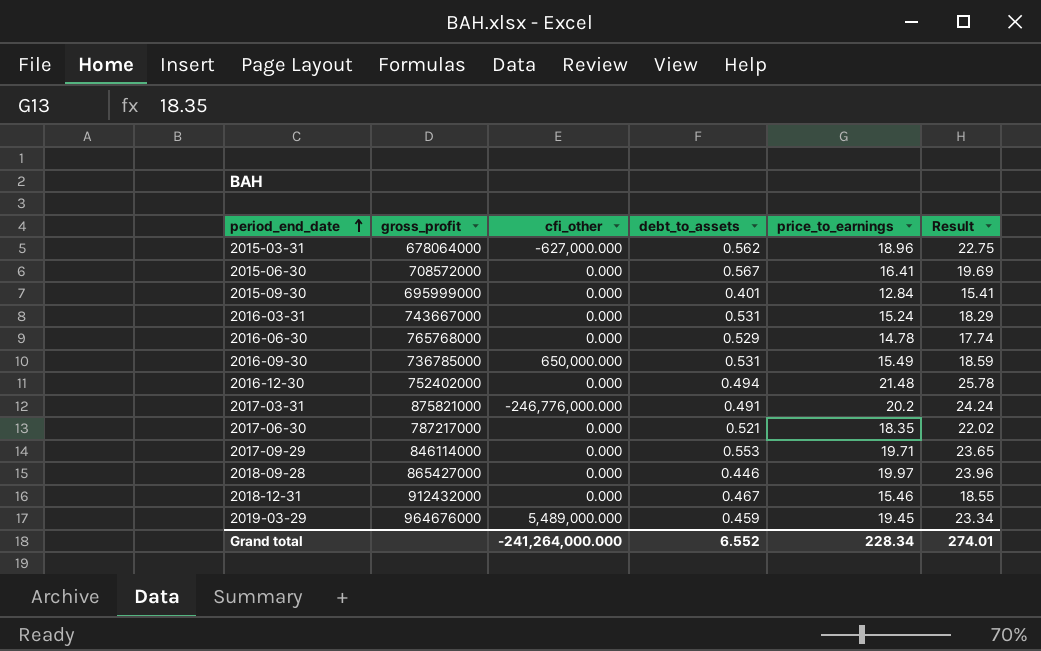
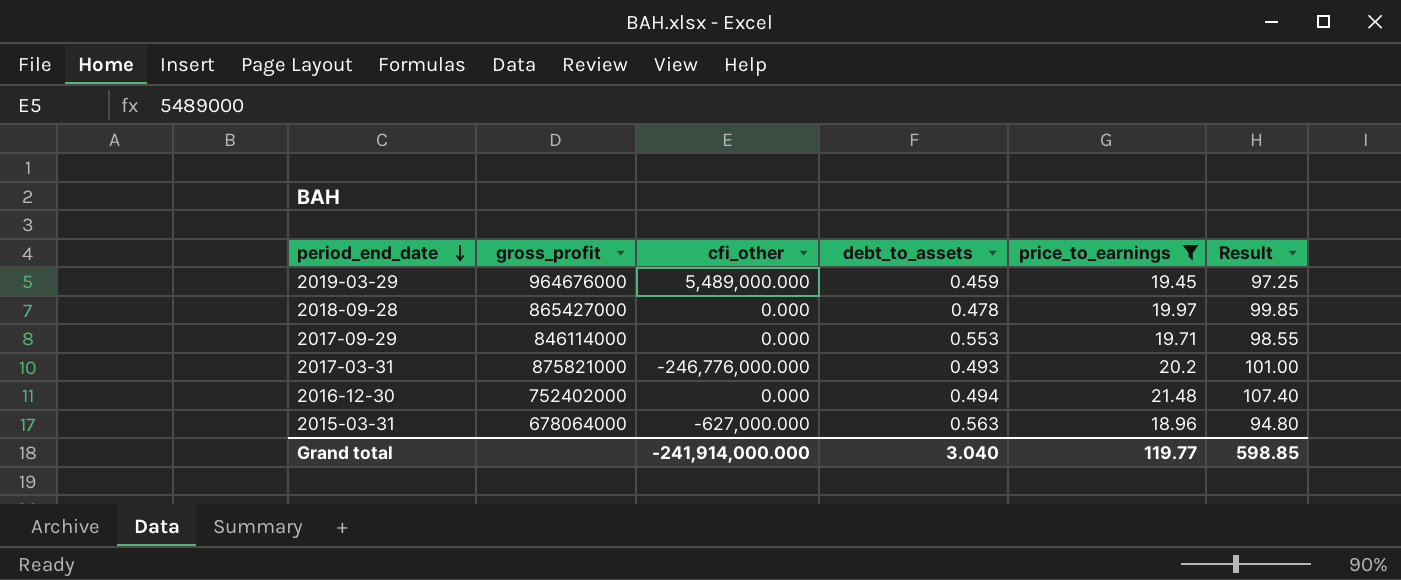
filter: none -> price_to_earnings >= 18.96
row order: period_end_date ascending -> period_end_date descending
column Result | formula: [price_to_earnings] * 1.2 -> [price_to_earnings] * 5
2018-09-28 | debt_to_assets: 0.446 -> 0.478
2017-03-31 | debt_to_assets: 0.491 -> 0.493
2015-03-31 | debt_to_assets: 0.562 -> 0.563
Grand total | cfi_other: -241,264,000.000 -> -241,914,000.000
Grand total | debt_to_assets: 6.552 -> 3.040
Grand total | price_to_earnings: 228.34 -> 119.77
Grand total | Result: 274.01 -> 598.85

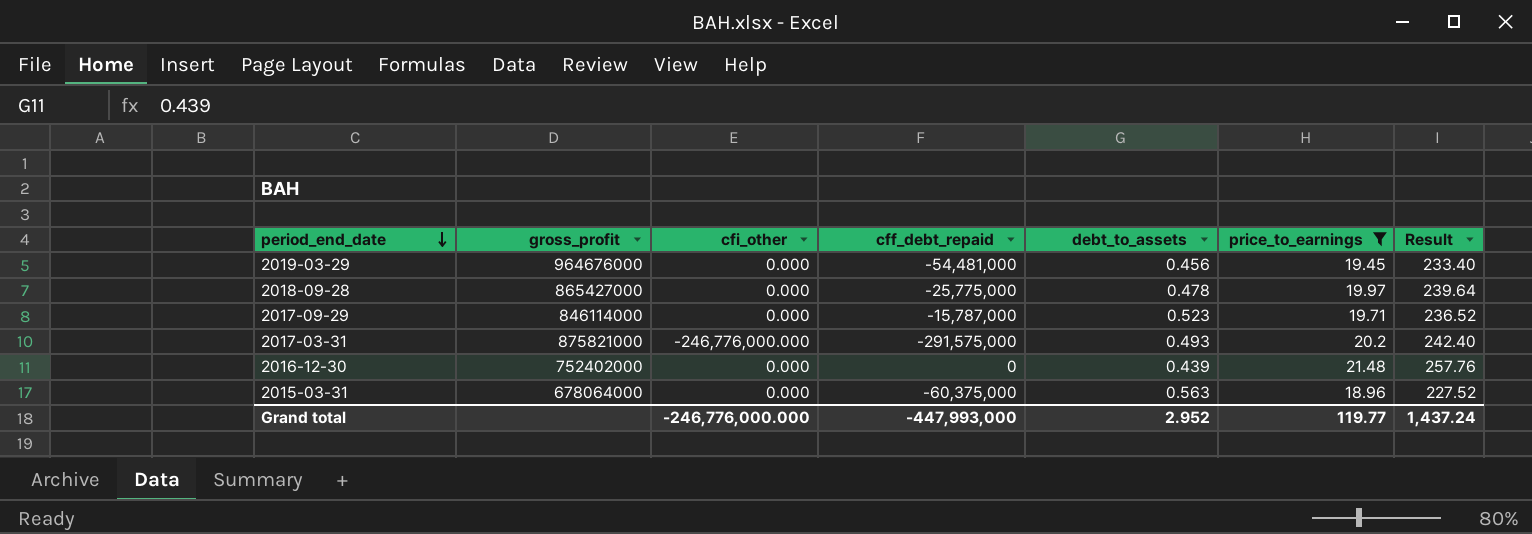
column cff_debt_repaid | position: none -> 4
column Result | formula: [price_to_earnings] * 5 -> [price_to_earnings] * 12
2019-03-29 | cfi_other: 5,489,000.000 -> 0.000
2019-03-29 | debt_to_assets: 0.459 -> 0.456
2017-09-29 | debt_to_assets: 0.553 -> 0.523
2016-12-30 | debt_to_assets: 0.494 -> 0.439
2015-03-31 | cfi_other: -627,000.000 -> 0.000
Grand total | cfi_other: -241,914,000.000 -> -246,776,000.000
Grand total | debt_to_assets: 3.040 -> 2.952
Grand total | Result: 598.85 -> 1,437.24

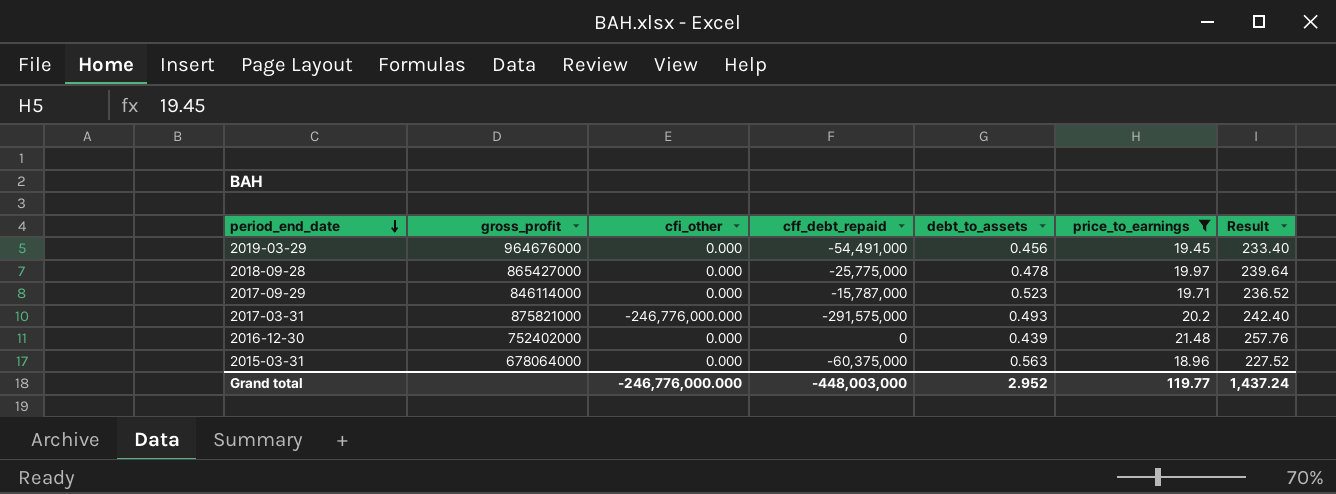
2019-03-29 | cff_debt_repaid: -54,481,000 -> -54,491,000
Grand total | cff_debt_repaid: -447,993,000 -> -448,003,000

